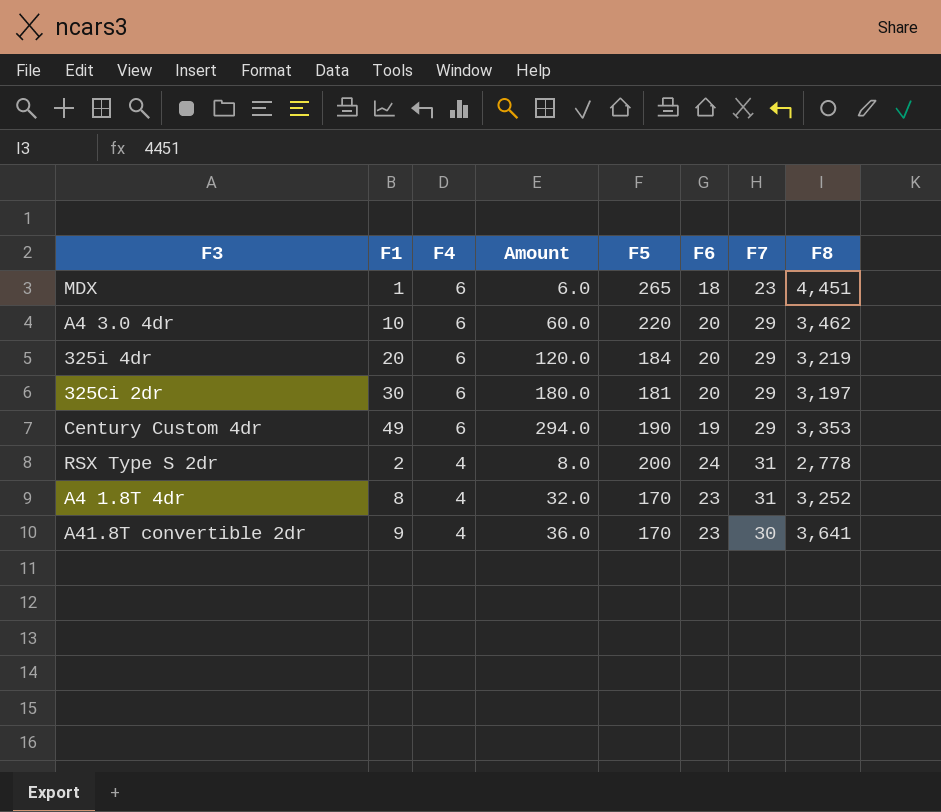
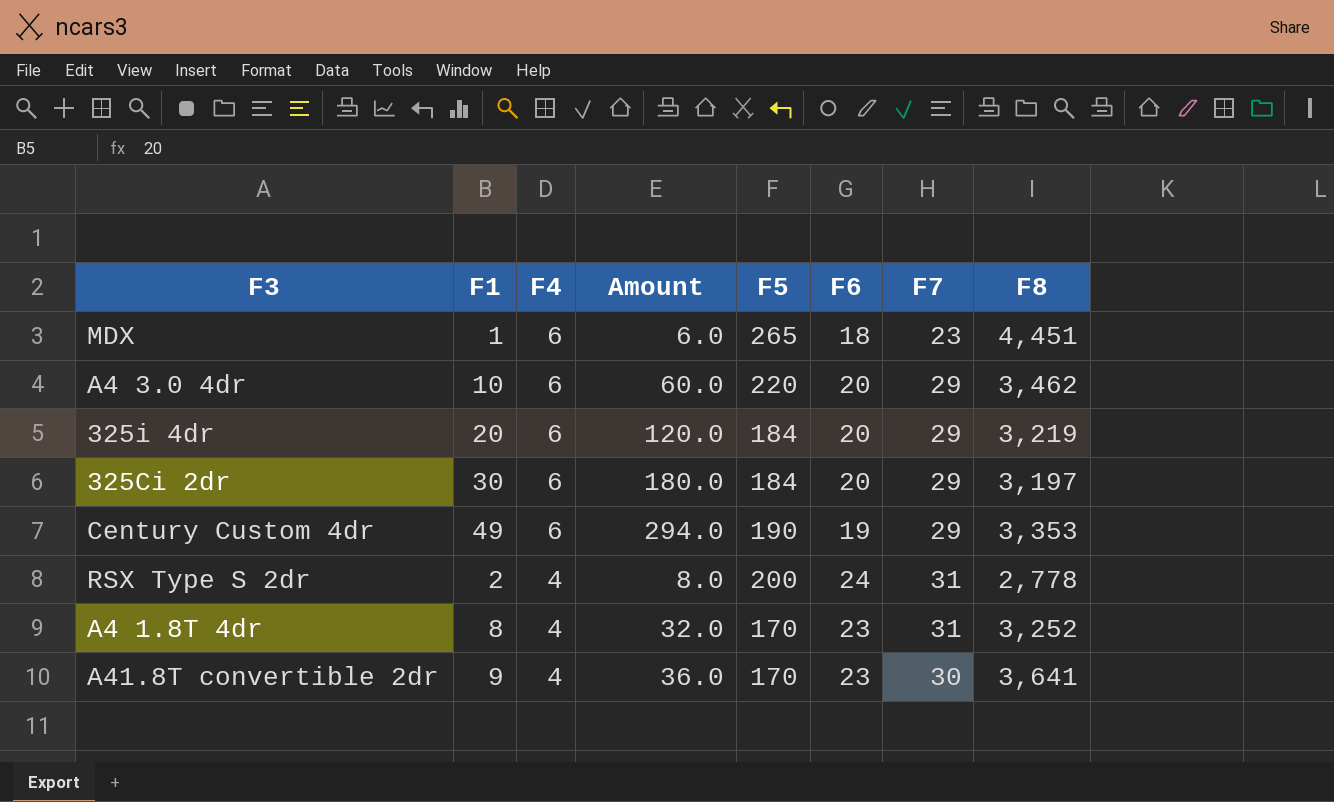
325Ci 2dr | F5: 181 -> 184

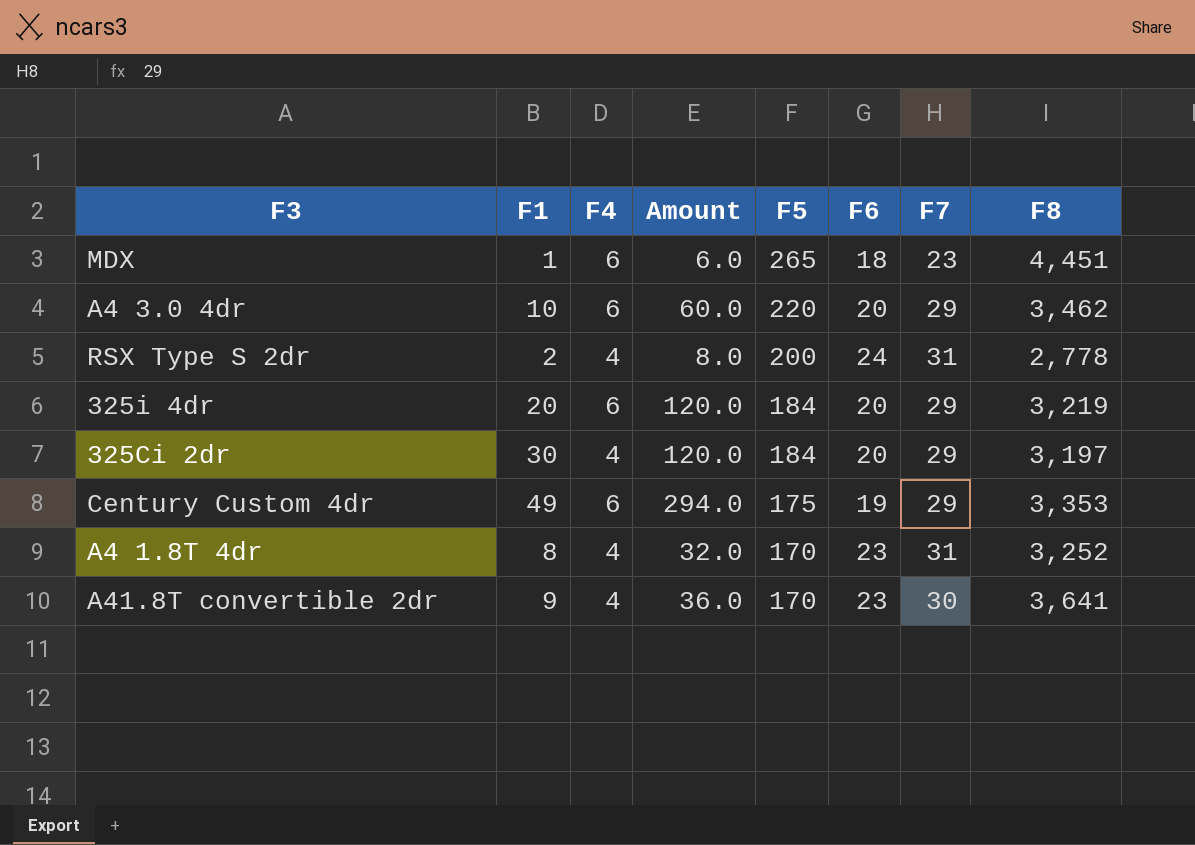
row order: F4 descending -> F5 descending
325Ci 2dr | F4: 6 -> 4
325Ci 2dr | Amount: 180.0 -> 120.0
Century Custom 4dr | F5: 190 -> 175

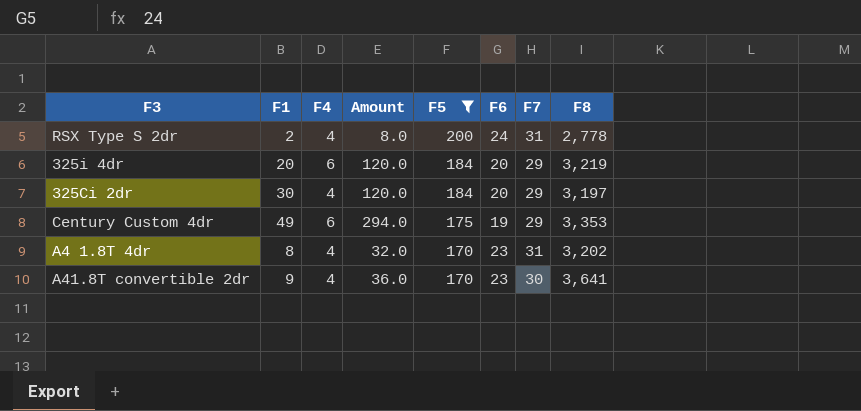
filter: none -> F5 <= 200
A4 1.8T 4dr | F8: 3,252 -> 3,202

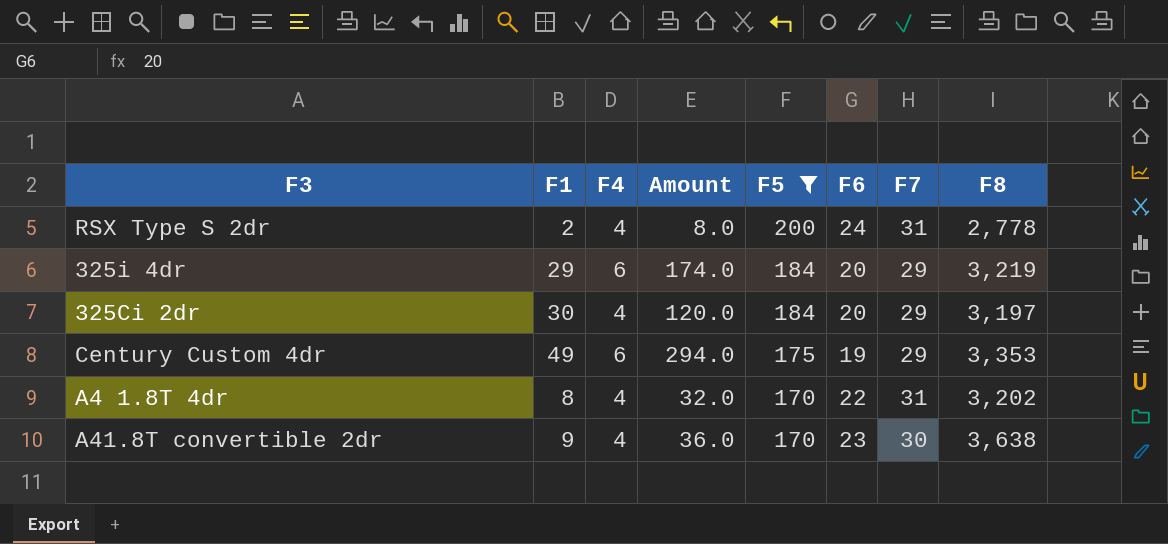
325i 4dr | F1: 20 -> 29
325i 4dr | Amount: 120.0 -> 174.0
A4 1.8T 4dr | F6: 23 -> 22
A41.8T convertible 2dr | F8: 3,641 -> 3,638

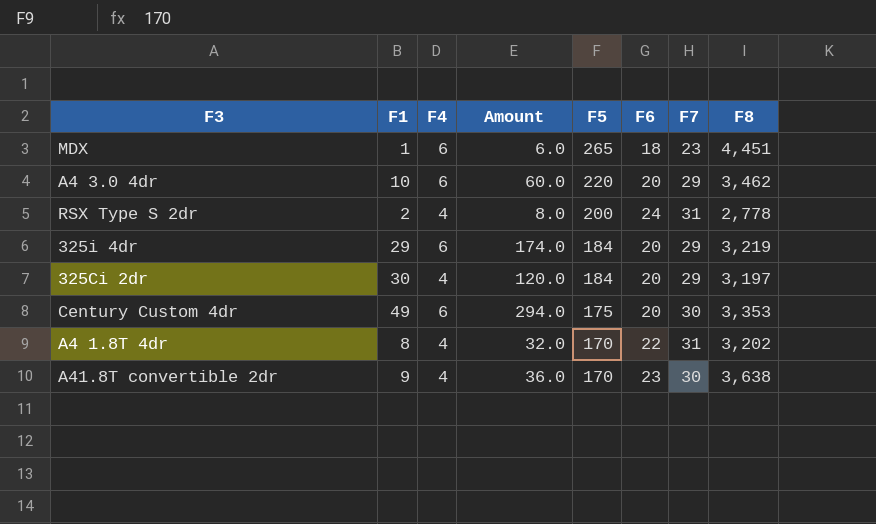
filter: F5 <= 200 -> none
Century Custom 4dr | F6: 19 -> 20
Century Custom 4dr | F7: 29 -> 30

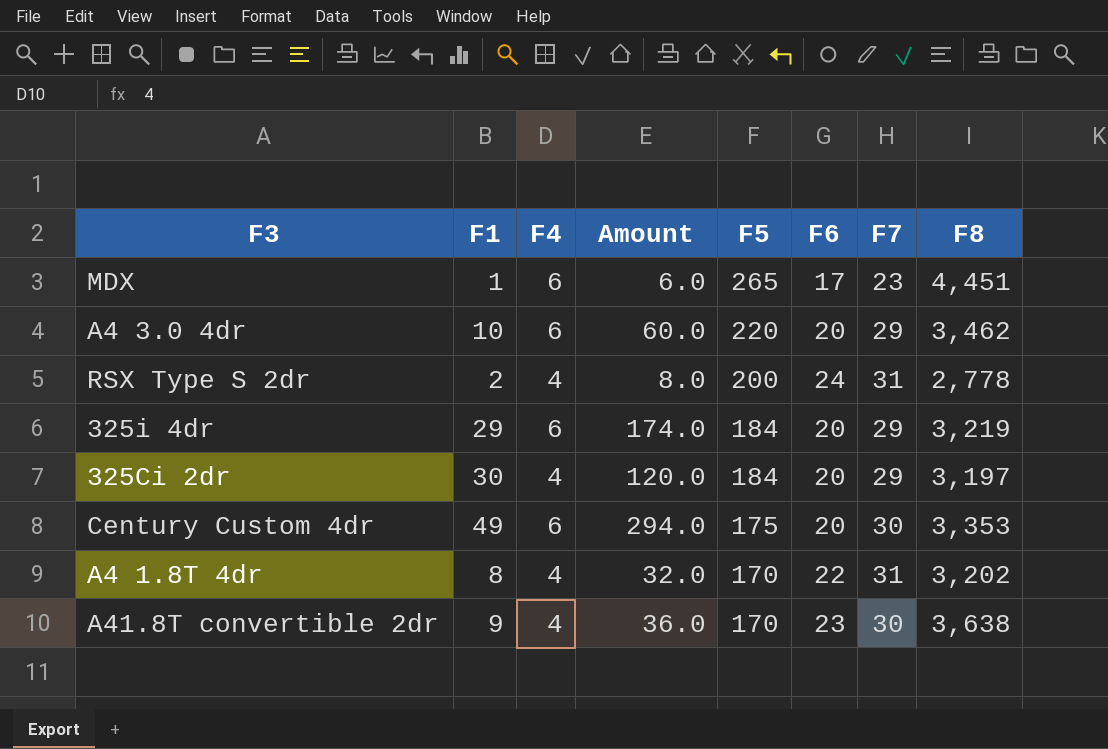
MDX | F6: 18 -> 17

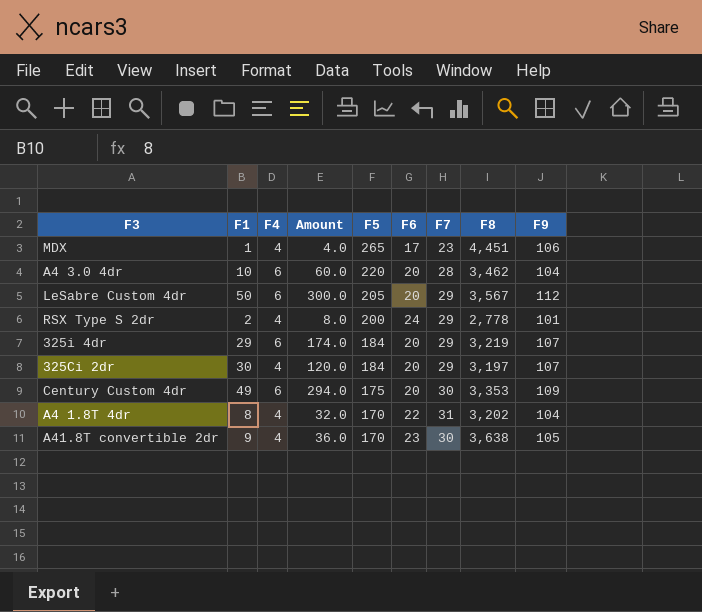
column F9 | position: none -> 9
MDX | F4: 6 -> 4
MDX | Amount: 6.0 -> 4.0
A4 3.0 4dr | F7: 29 -> 28
row LeSabre Custom 4dr: none -> 50 | 6 | 300.0 | 205 | 20 | 29 | 3,567 | 112
RSX Type S 2dr | F7: 31 -> 29

